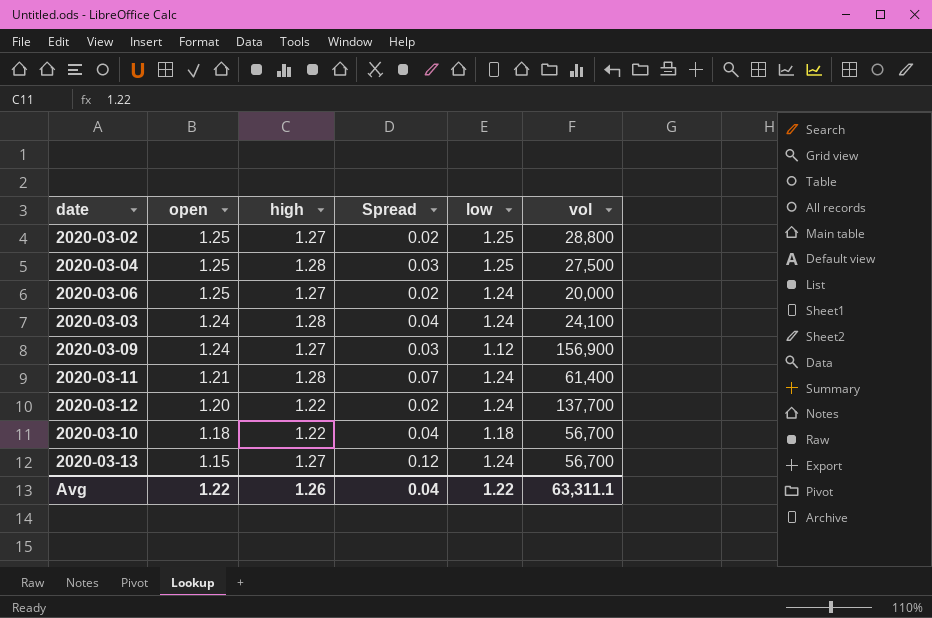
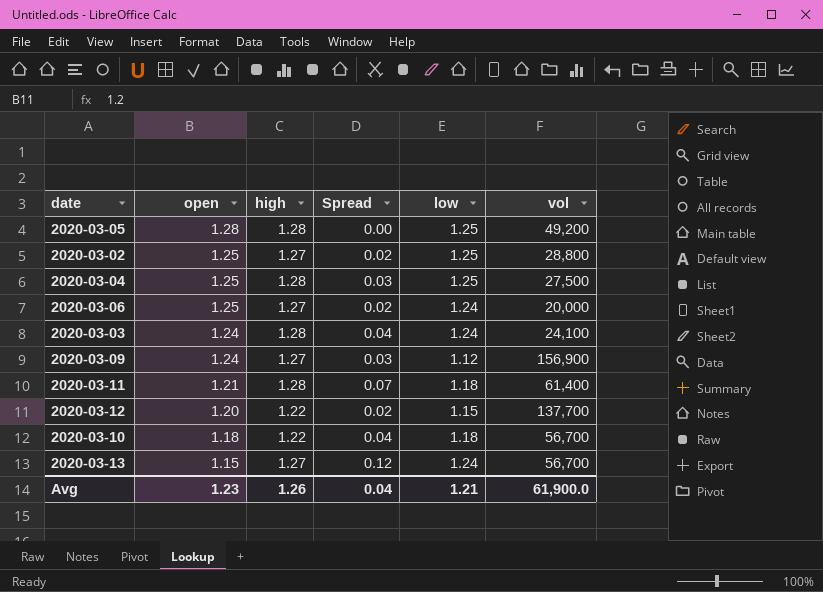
row 2020-03-05: none -> 1.28 | 1.28 | 0.00 | 1.25 | 49,200
2020-03-11 | low: 1.24 -> 1.18
2020-03-12 | low: 1.24 -> 1.15
Avg | open: 1.22 -> 1.23
Avg | low: 1.22 -> 1.21
Avg | vol: 63,311.1 -> 61,900.0

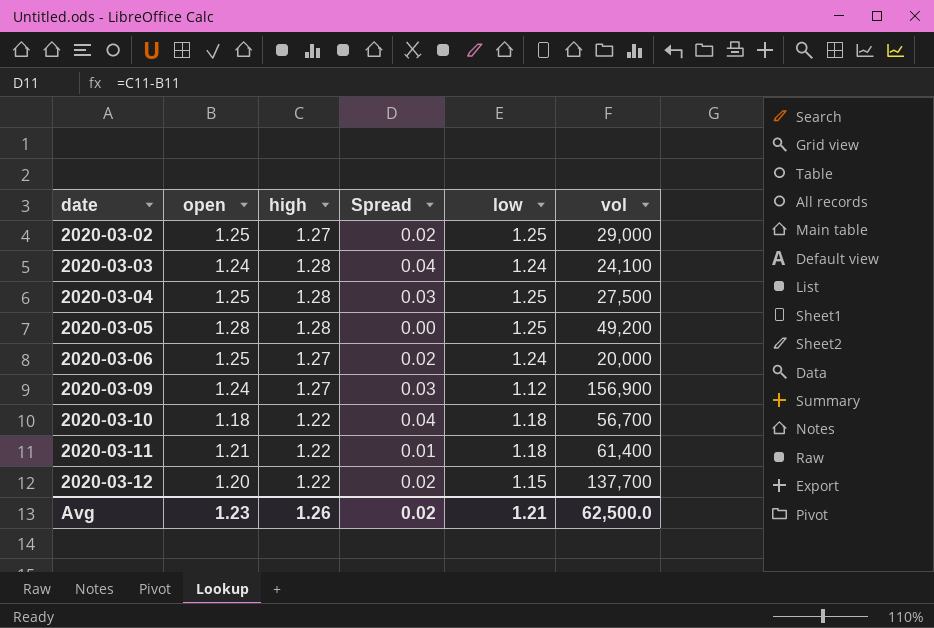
row order: open descending -> date ascending
row 2020-03-13: 1.15 | 1.27 | 0.12 | 1.24 | 56,700 -> none
2020-03-02 | vol: 28,800 -> 29,000
2020-03-11 | high: 1.28 -> 1.22
2020-03-11 | Spread: 0.07 -> 0.01
Avg | Spread: 0.04 -> 0.02
Avg | vol: 61,900.0 -> 62,500.0

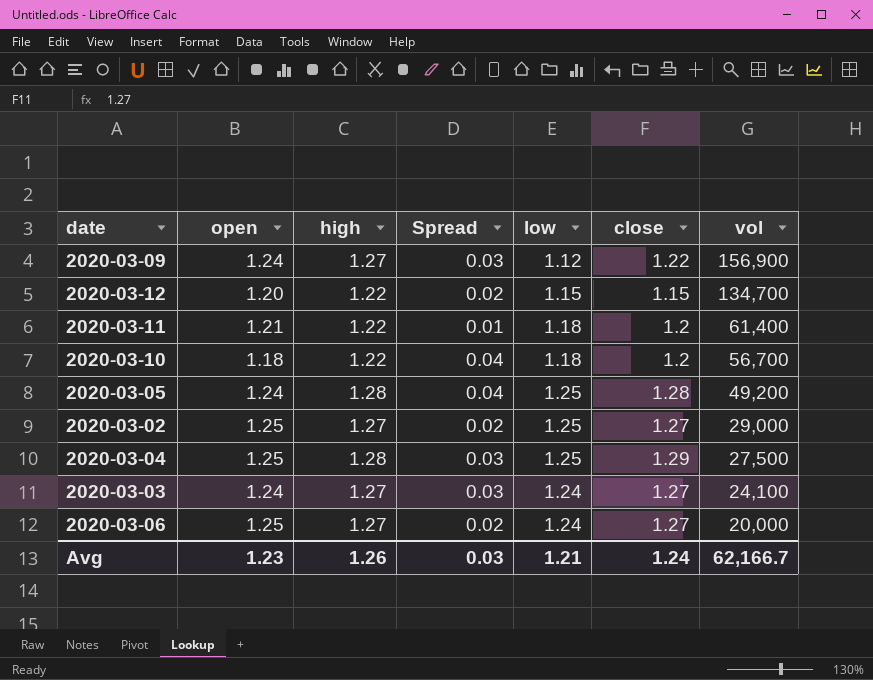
row order: date ascending -> vol descending
column close | position: none -> 6
2020-03-12 | vol: 137,700 -> 134,700
2020-03-05 | open: 1.28 -> 1.24
2020-03-05 | Spread: 0.00 -> 0.04
2020-03-03 | high: 1.28 -> 1.27
2020-03-03 | Spread: 0.04 -> 0.03
Avg | Spread: 0.02 -> 0.03
Avg | vol: 62,500.0 -> 62,166.7

